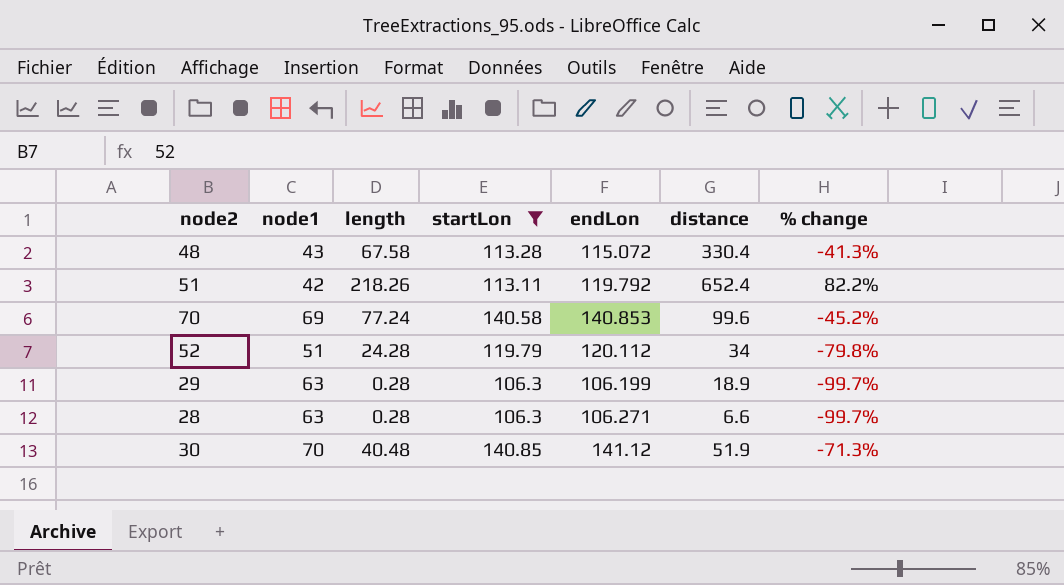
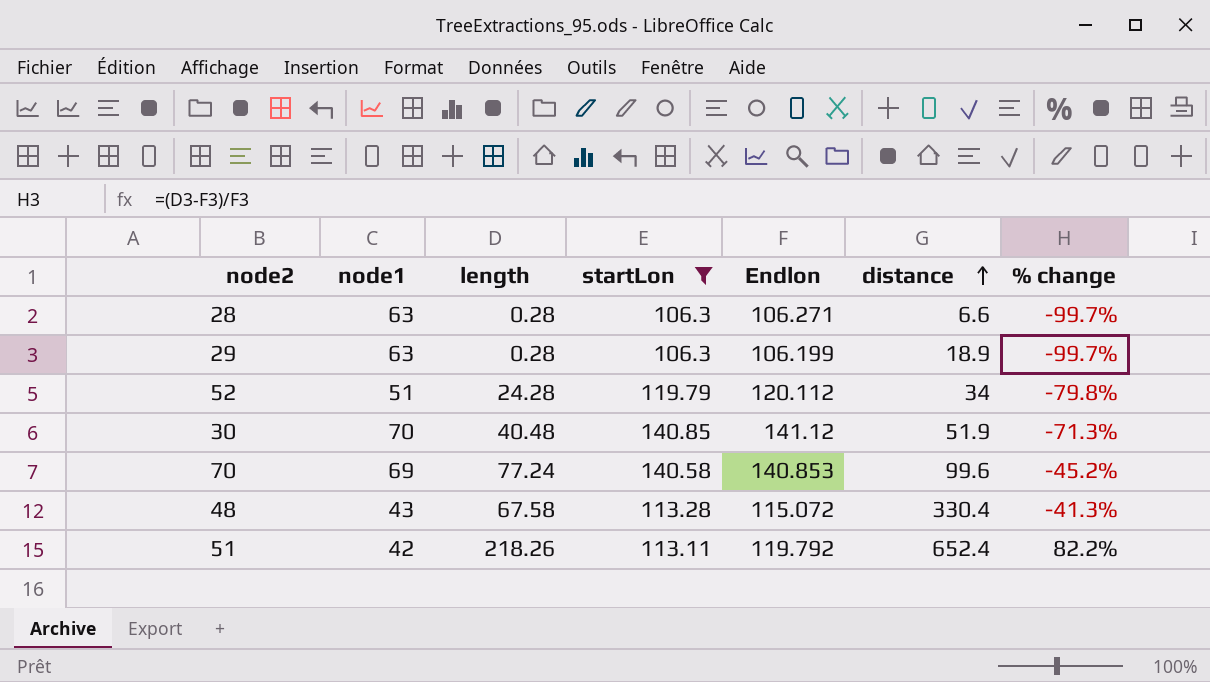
row order: none -> distance ascending
column name: endLon -> Endlon

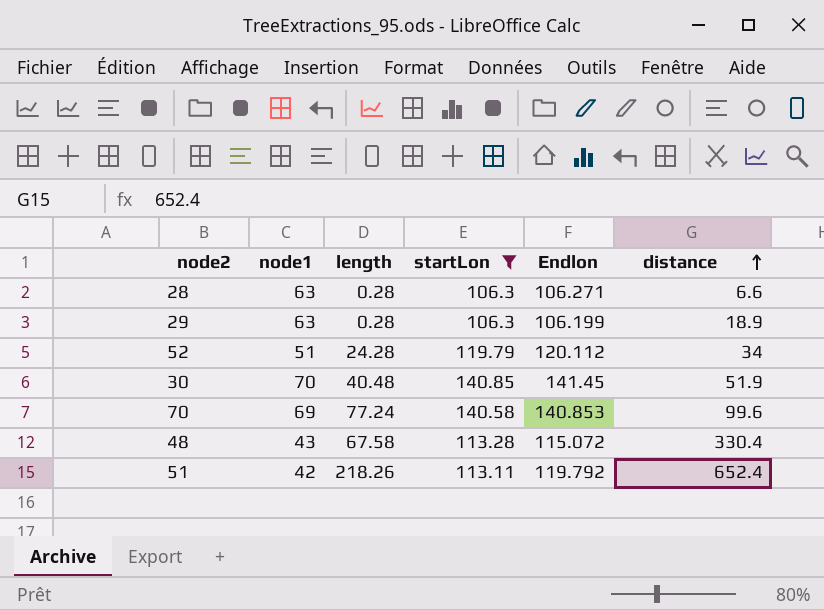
column % change | formula: ([length] - [Endlon]) / [Endlon] -> none
30 | Endlon: 141.12 -> 141.45

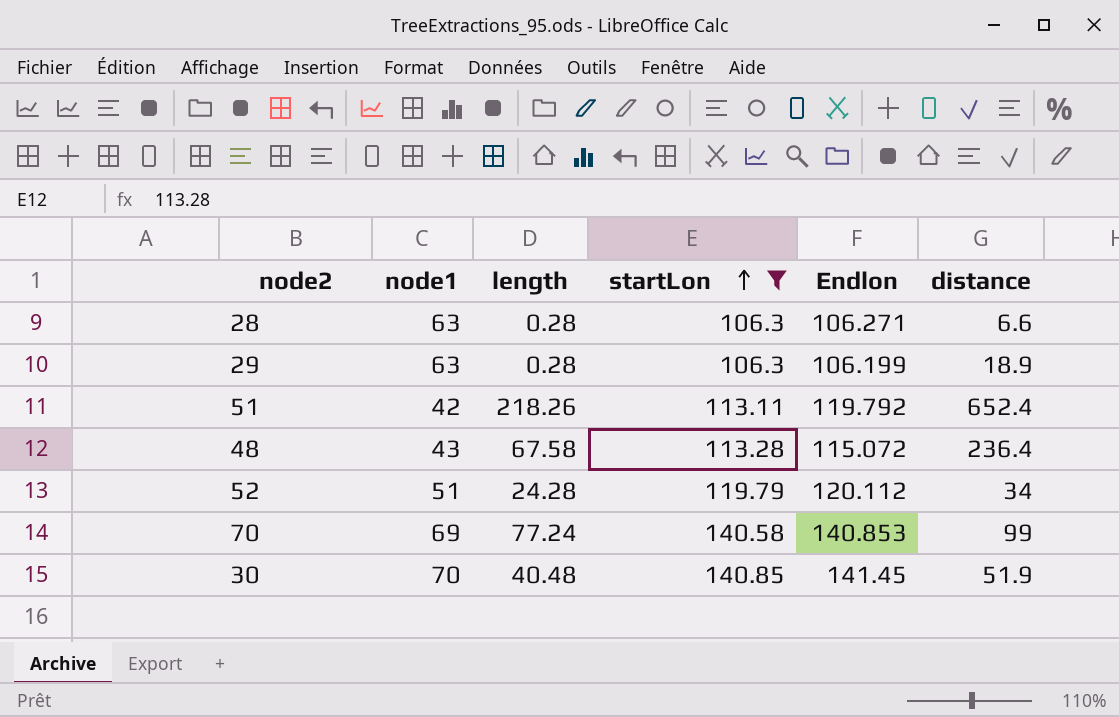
row order: distance ascending -> startLon ascending
48 | distance: 330.4 -> 236.4
70 | distance: 99.6 -> 99

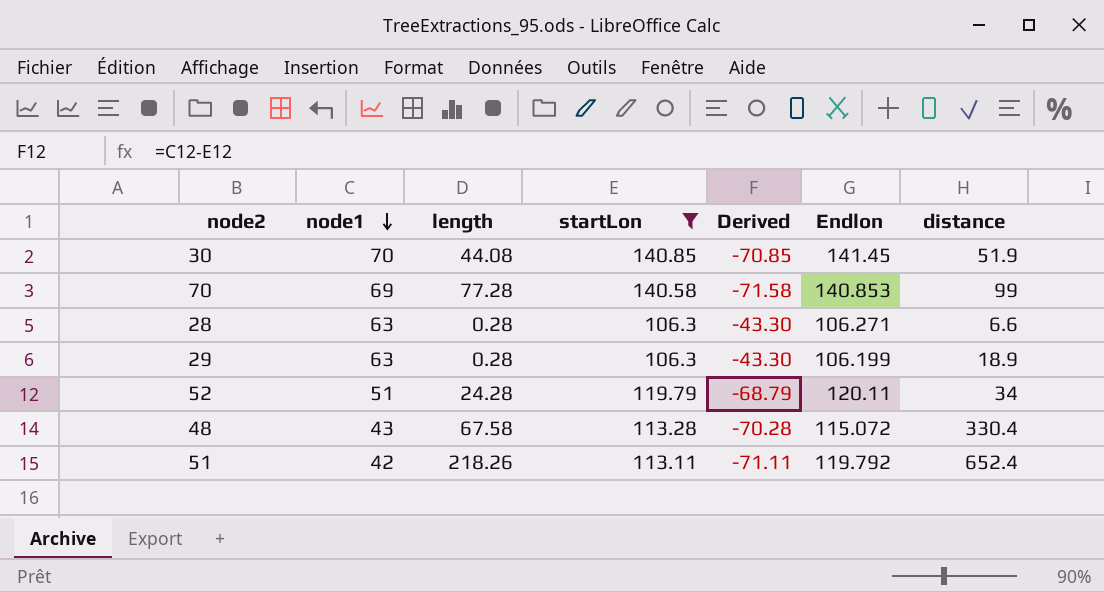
row order: startLon ascending -> node1 descending
column Derived | formula: none -> [node1] - [startLon]
30 | length: 40.48 -> 44.08
70 | length: 77.24 -> 77.28
52 | Endlon: 120.112 -> 120.11
48 | distance: 236.4 -> 330.4

